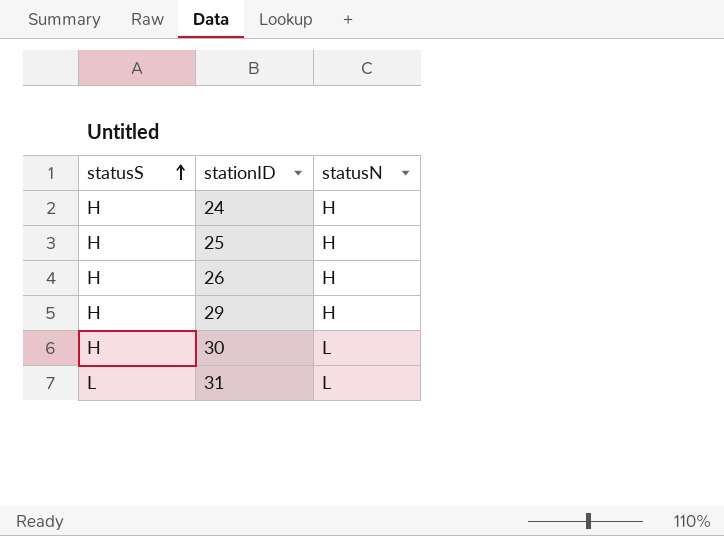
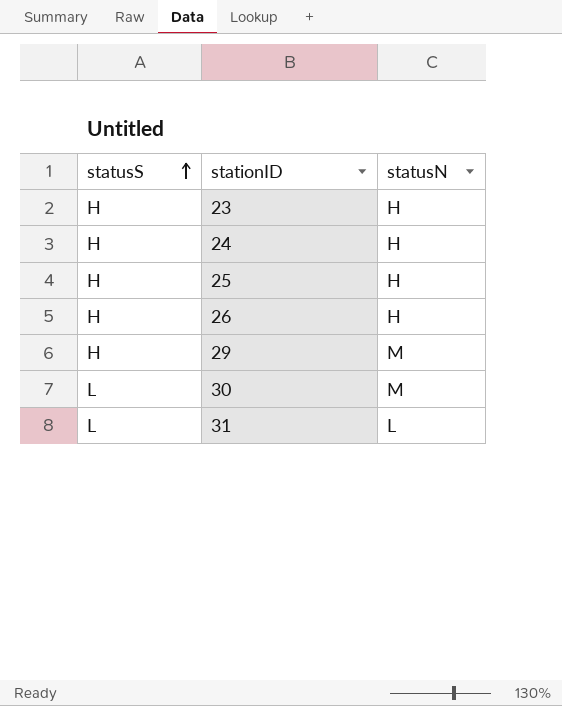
row 23: none -> H | H
29 | statusN: H -> M
30 | statusS: H -> L
30 | statusN: L -> M

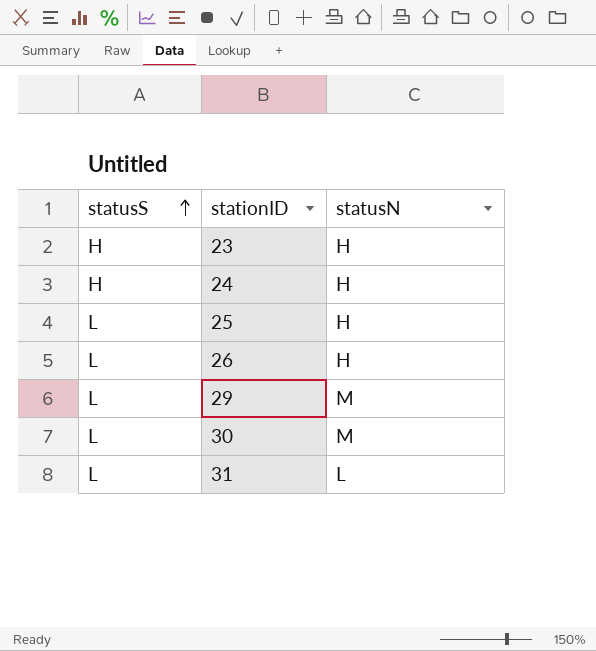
25 | statusS: H -> L
26 | statusS: H -> L
29 | statusS: H -> L

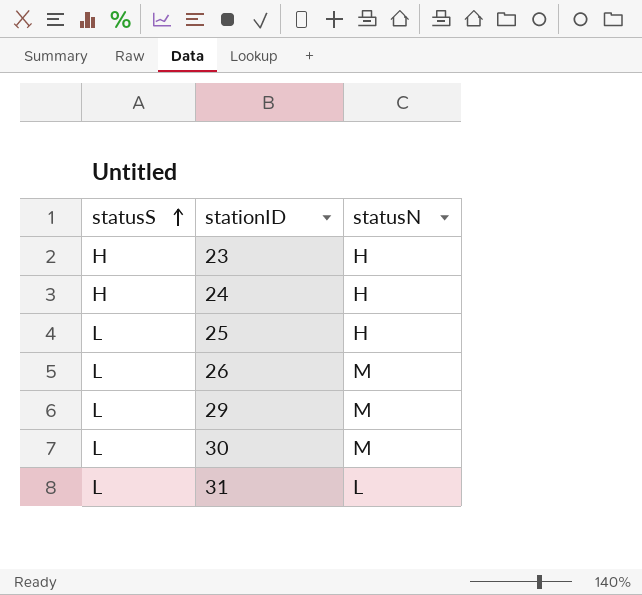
26 | statusN: H -> M

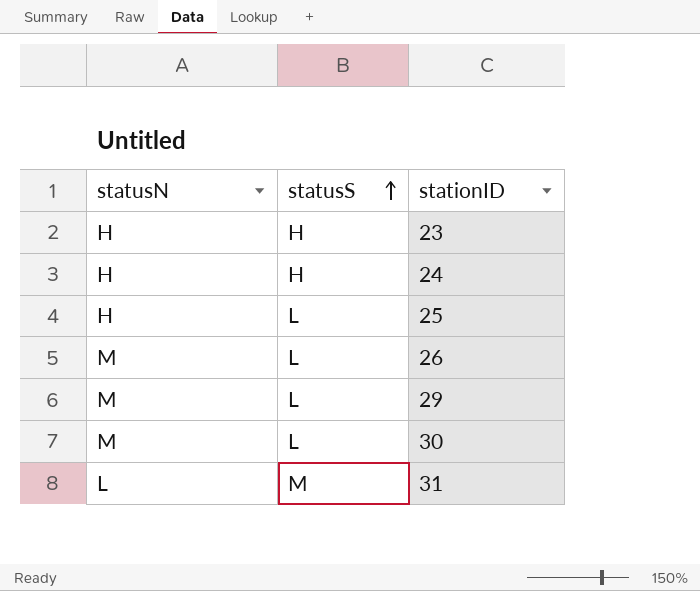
column statusN | position: 3 -> 1
31 | statusS: L -> M

